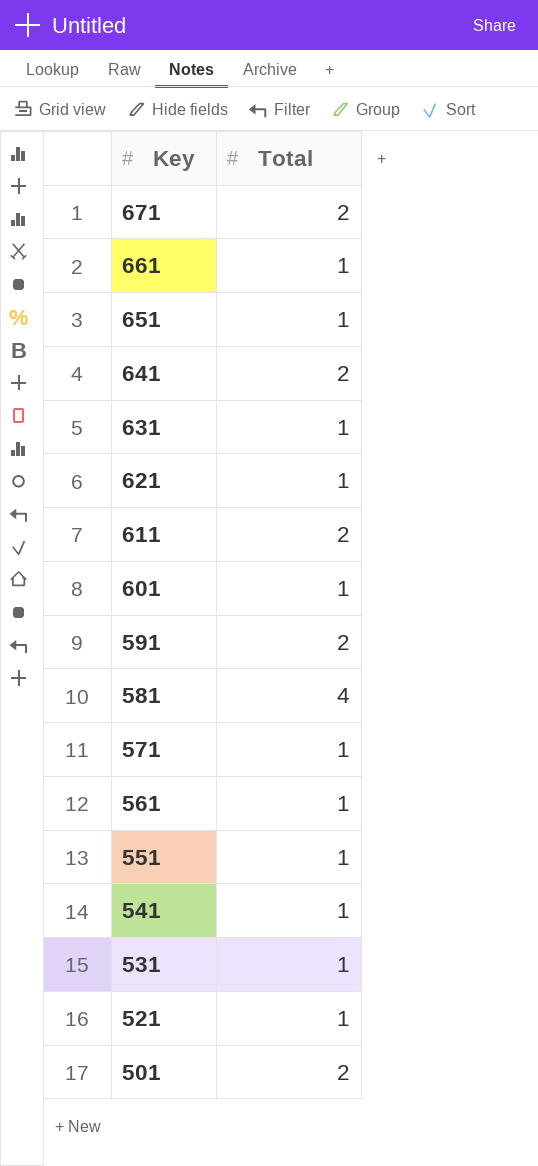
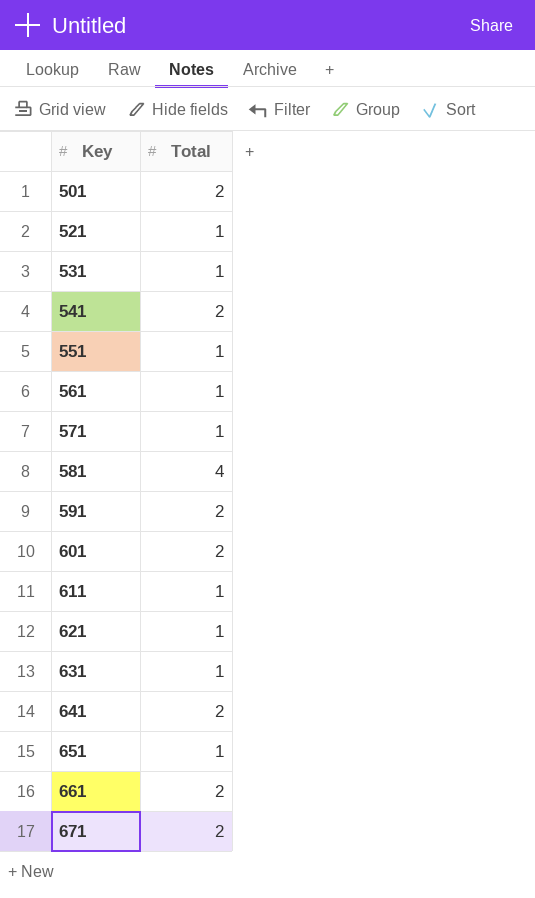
row order: Key descending -> Key ascending
541 | Total: 1 -> 2
601 | Total: 1 -> 2
611 | Total: 2 -> 1
661 | Total: 1 -> 2

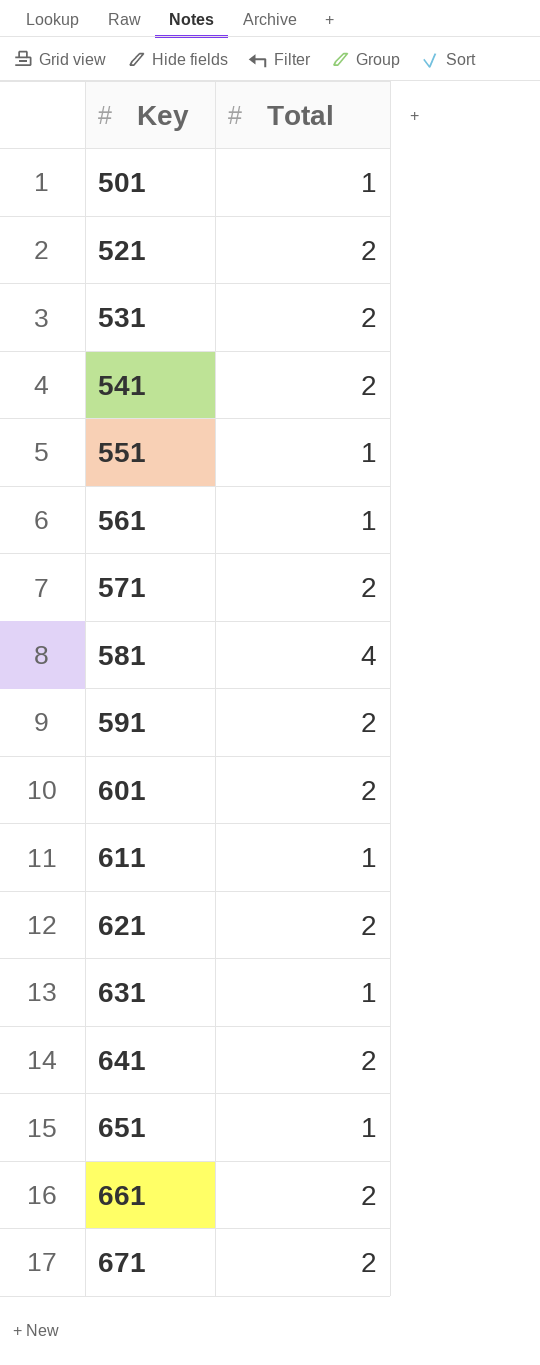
501 | Total: 2 -> 1
521 | Total: 1 -> 2
531 | Total: 1 -> 2
571 | Total: 1 -> 2
621 | Total: 1 -> 2

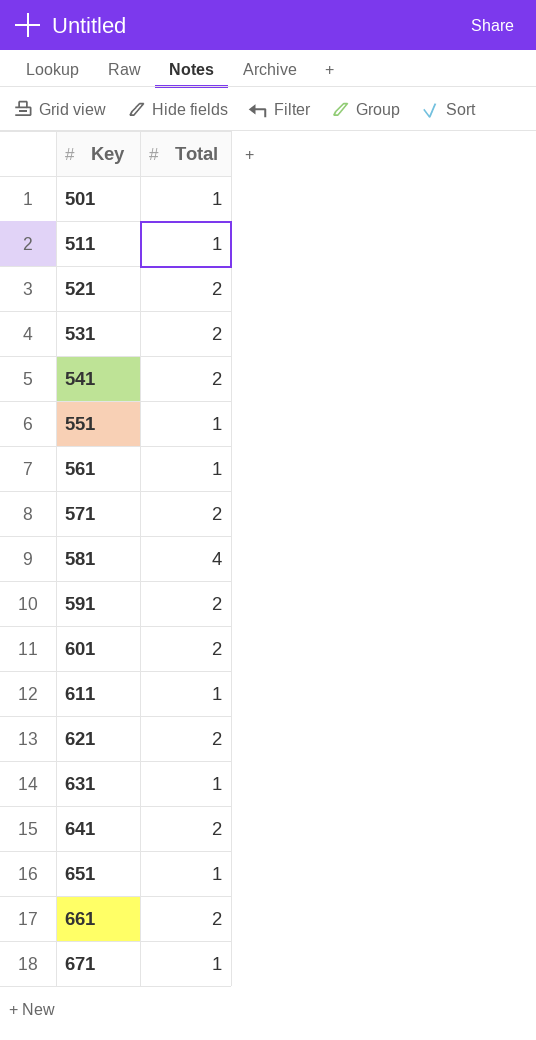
row 511: none -> 1
671 | Total: 2 -> 1

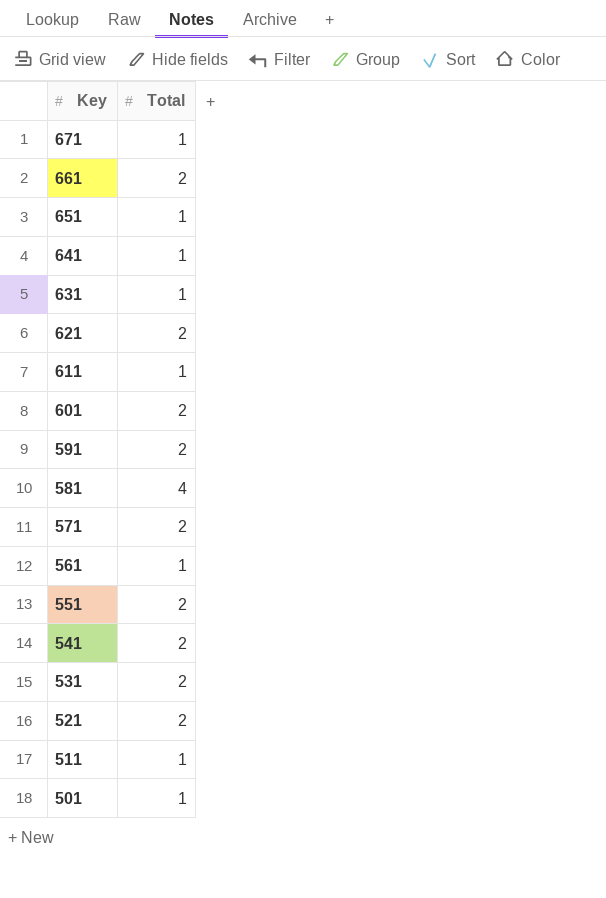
row order: Key ascending -> Key descending
641 | Total: 2 -> 1
551 | Total: 1 -> 2

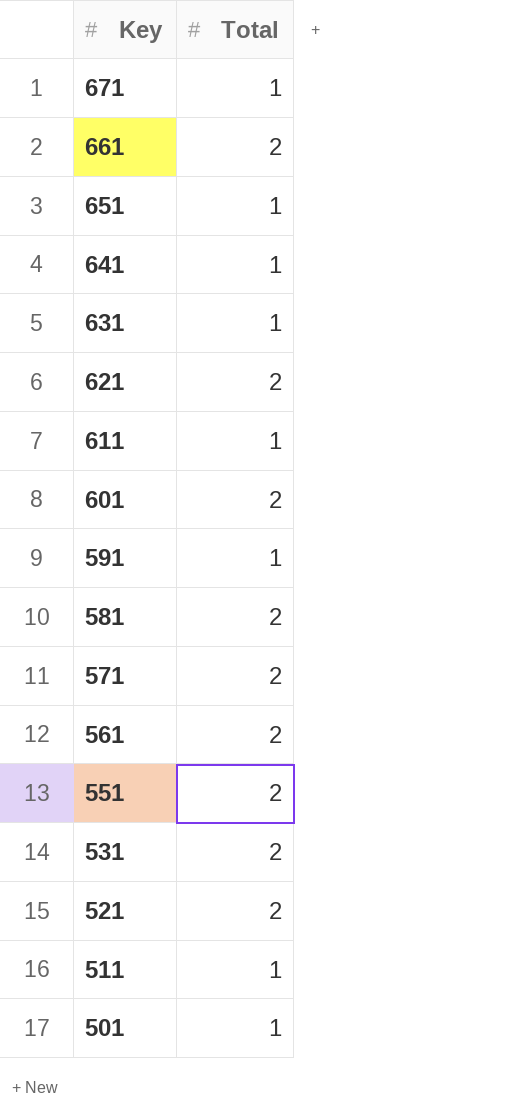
row 541: 2 -> none
591 | Total: 2 -> 1
581 | Total: 4 -> 2
561 | Total: 1 -> 2

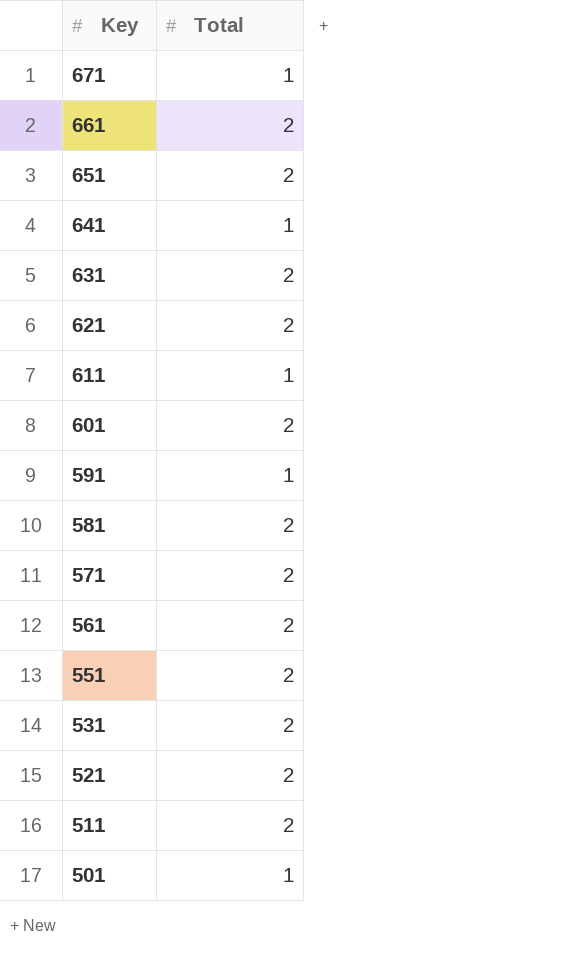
651 | Total: 1 -> 2
631 | Total: 1 -> 2
511 | Total: 1 -> 2

